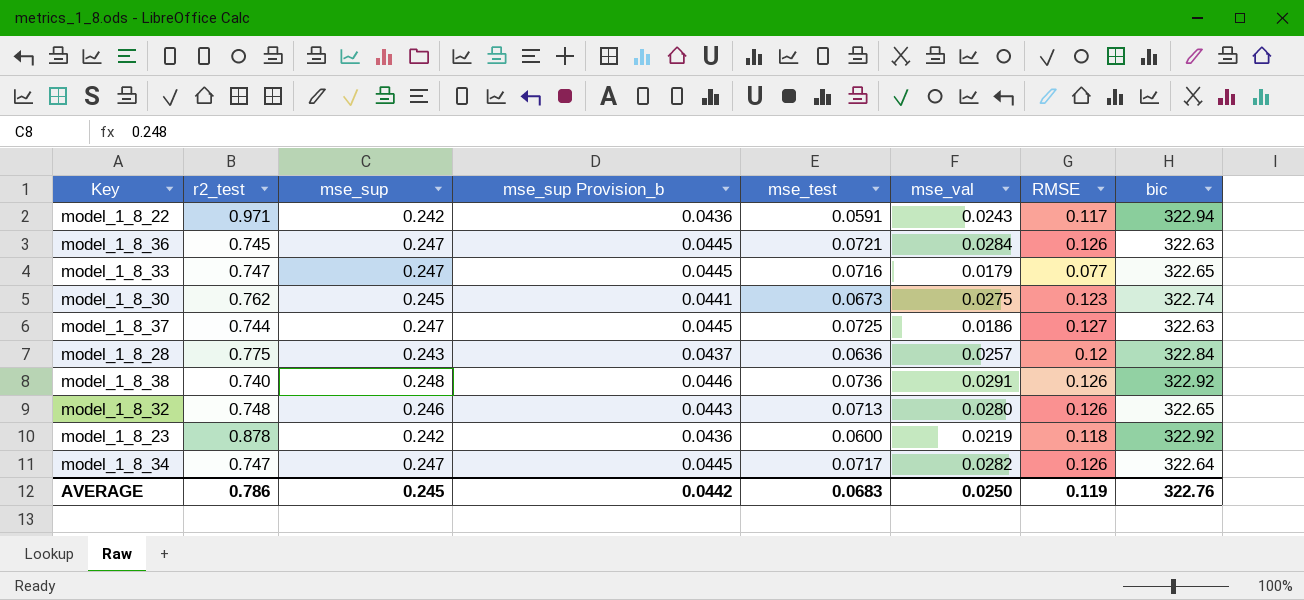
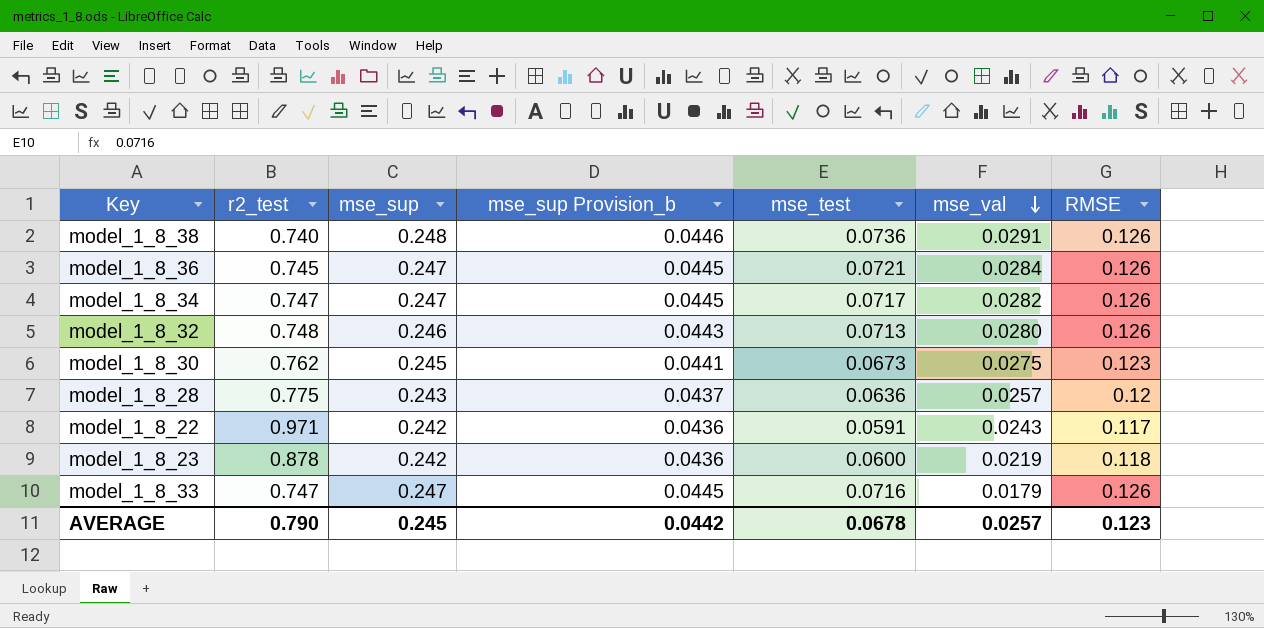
row order: none -> mse_val descending
column bic | position: 8 -> none
row model_1_8_37: 0.744 | 0.247 | 0.0445 | 0.0725 | 0.0186 | 0.127 | 322.63 -> none
model_1_8_33 | RMSE: 0.077 -> 0.126
AVERAGE | r2_test: 0.786 -> 0.790
AVERAGE | mse_test: 0.0683 -> 0.0678
AVERAGE | mse_val: 0.0250 -> 0.0257
AVERAGE | RMSE: 0.119 -> 0.123

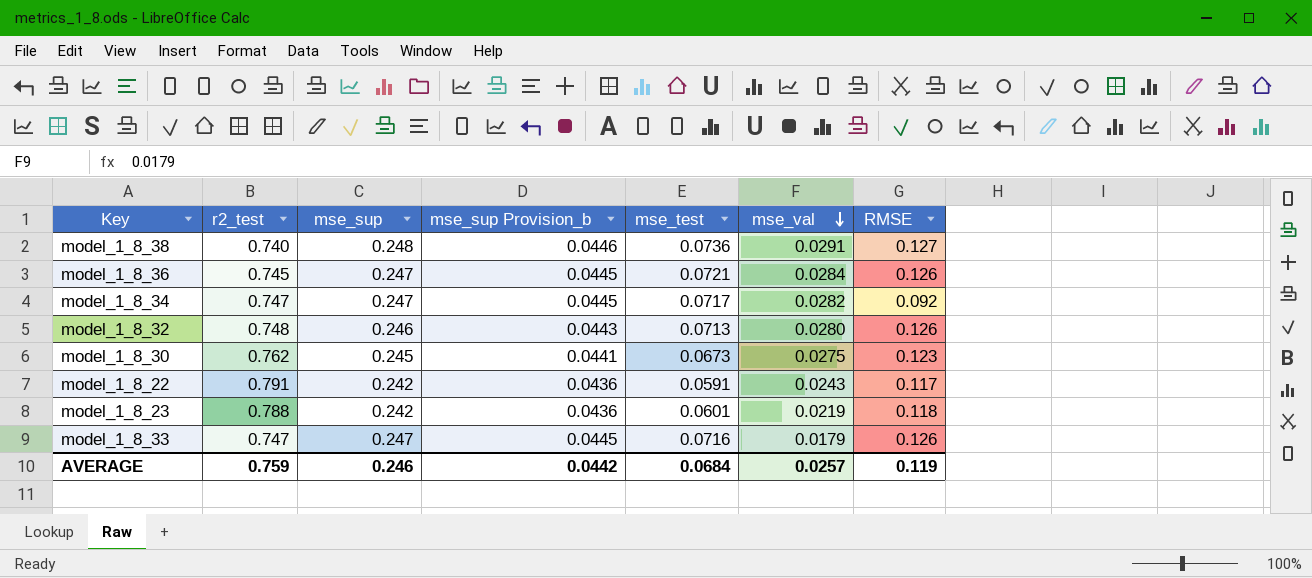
row model_1_8_28: 0.775 | 0.243 | 0.0437 | 0.0636 | 0.0257 | 0.12 -> none
model_1_8_38 | RMSE: 0.126 -> 0.127
model_1_8_34 | RMSE: 0.126 -> 0.092
model_1_8_22 | r2_test: 0.971 -> 0.791
model_1_8_23 | r2_test: 0.878 -> 0.788
model_1_8_23 | mse_test: 0.0600 -> 0.0601
AVERAGE | r2_test: 0.790 -> 0.759
AVERAGE | mse_sup: 0.245 -> 0.246
AVERAGE | mse_test: 0.0678 -> 0.0684
AVERAGE | RMSE: 0.123 -> 0.119

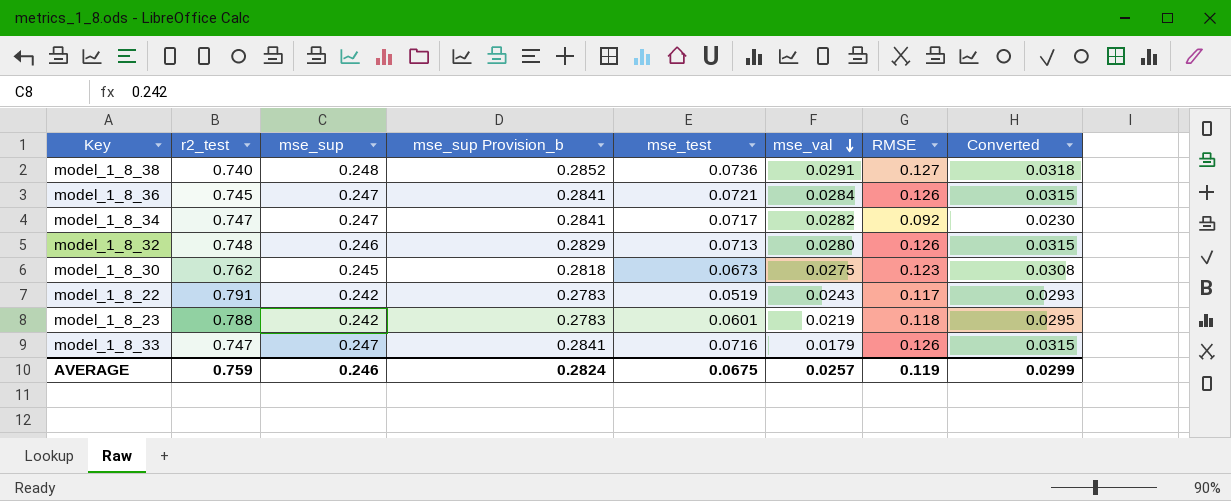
column mse_sup Provision_b | formula: [mse_sup] * 0.18 -> [mse_sup] * 1.15
column Converted | formula: none -> [RMSE] * 0.25
model_1_8_22 | mse_test: 0.0591 -> 0.0519
AVERAGE | mse_sup Provision_b: 0.0442 -> 0.2824
AVERAGE | mse_test: 0.0684 -> 0.0675

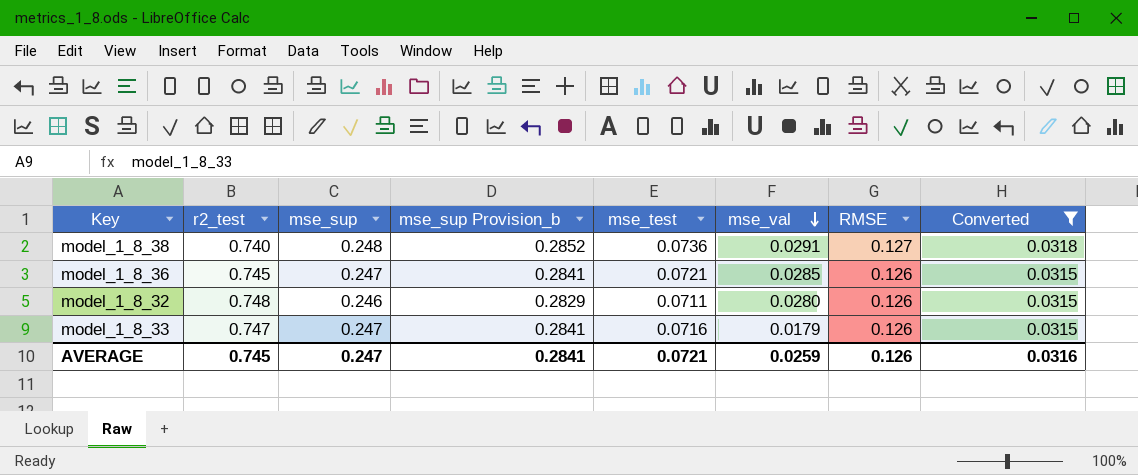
filter: none -> Converted >= 0.0315
model_1_8_36 | mse_val: 0.0284 -> 0.0285
model_1_8_32 | mse_test: 0.0713 -> 0.0711
AVERAGE | r2_test: 0.759 -> 0.745
AVERAGE | mse_sup: 0.246 -> 0.247
AVERAGE | mse_sup Provision_b: 0.2824 -> 0.2841
AVERAGE | mse_test: 0.0675 -> 0.0721
AVERAGE | mse_val: 0.0257 -> 0.0259
AVERAGE | RMSE: 0.119 -> 0.126
AVERAGE | Converted: 0.0299 -> 0.0316

